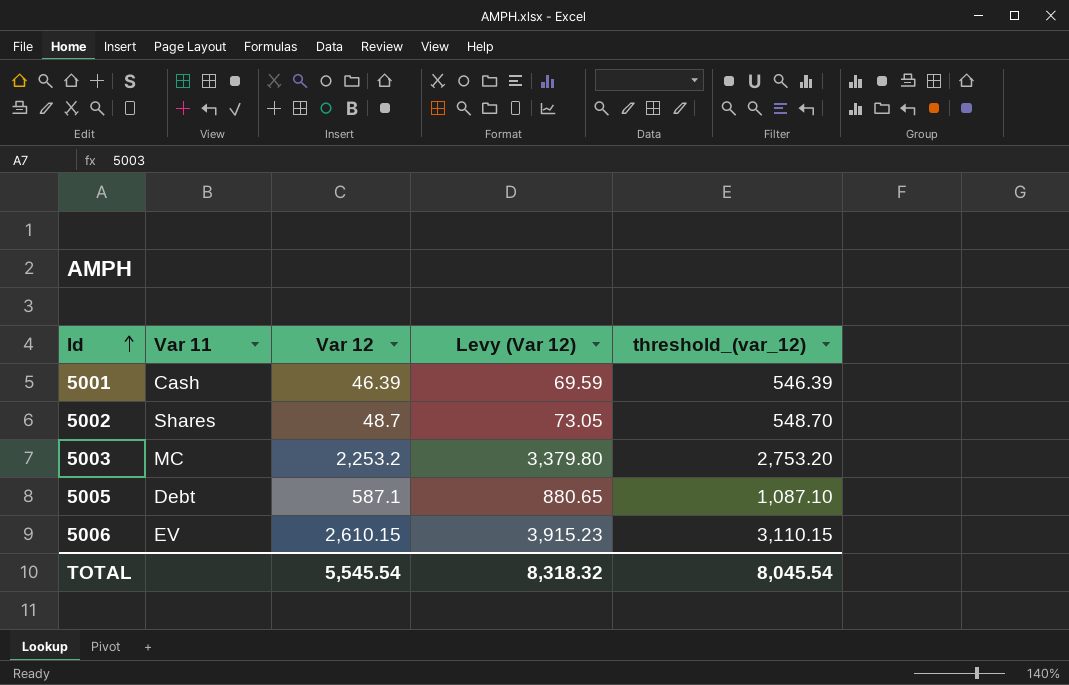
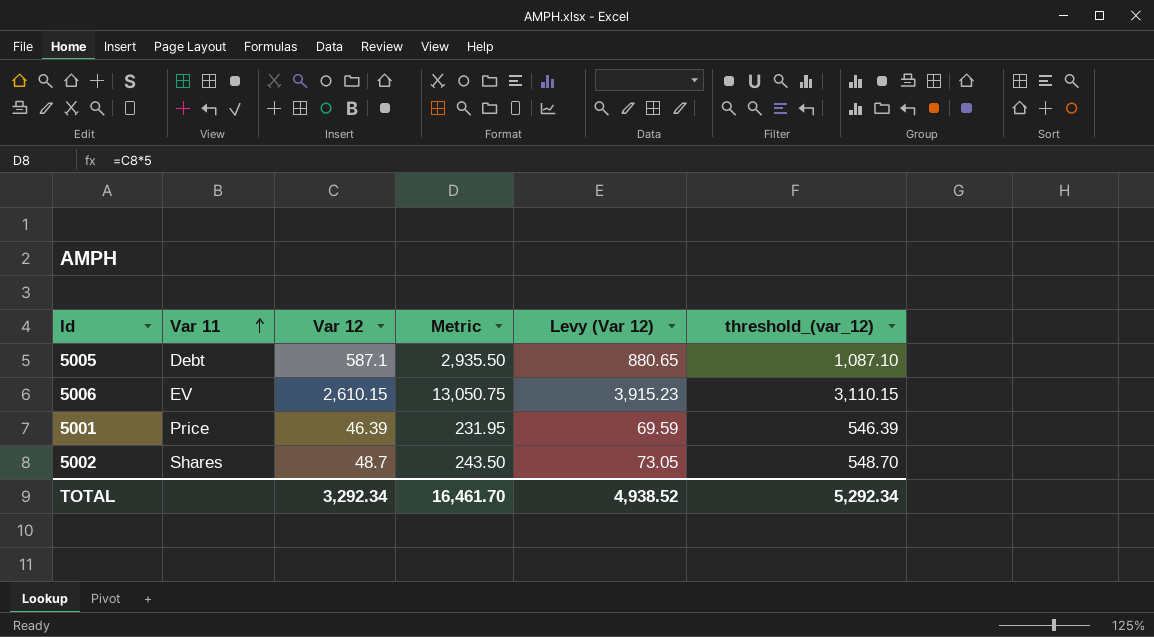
row order: Id ascending -> Var 11 ascending
column Metric | formula: none -> [Var 12] * 5
row 5003: MC | 2,253.2 | 3,379.80 | 2,753.20 -> none
5001 | Var 11: Cash -> Price
TOTAL | Var 12: 5,545.54 -> 3,292.34
TOTAL | Levy (Var 12): 8,318.32 -> 4,938.52
TOTAL | threshold_(var_12): 8,045.54 -> 5,292.34

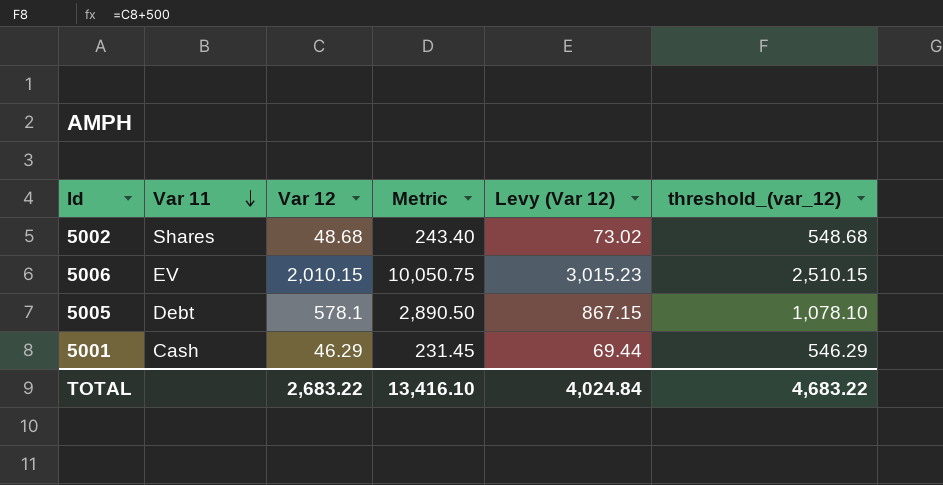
row order: Var 11 ascending -> Var 11 descending
5002 | Var 12: 48.7 -> 48.68
5002 | Metric: 243.50 -> 243.40
5002 | Levy (Var 12): 73.05 -> 73.02
5002 | threshold_(var_12): 548.70 -> 548.68
5006 | Var 12: 2,610.15 -> 2,010.15
5006 | Metric: 13,050.75 -> 10,050.75
5006 | Levy (Var 12): 3,915.23 -> 3,015.23
5006 | threshold_(var_12): 3,110.15 -> 2,510.15
5005 | Var 12: 587.1 -> 578.1
5005 | Metric: 2,935.50 -> 2,890.50
5005 | Levy (Var 12): 880.65 -> 867.15
5005 | threshold_(var_12): 1,087.10 -> 1,078.10
5001 | Var 11: Price -> Cash
5001 | Var 12: 46.39 -> 46.29
5001 | Metric: 231.95 -> 231.45
5001 | Levy (Var 12): 69.59 -> 69.44
5001 | threshold_(var_12): 546.39 -> 546.29
TOTAL | Var 12: 3,292.34 -> 2,683.22
TOTAL | Metric: 16,461.70 -> 13,416.10
TOTAL | Levy (Var 12): 4,938.52 -> 4,024.84
TOTAL | threshold_(var_12): 5,292.34 -> 4,683.22

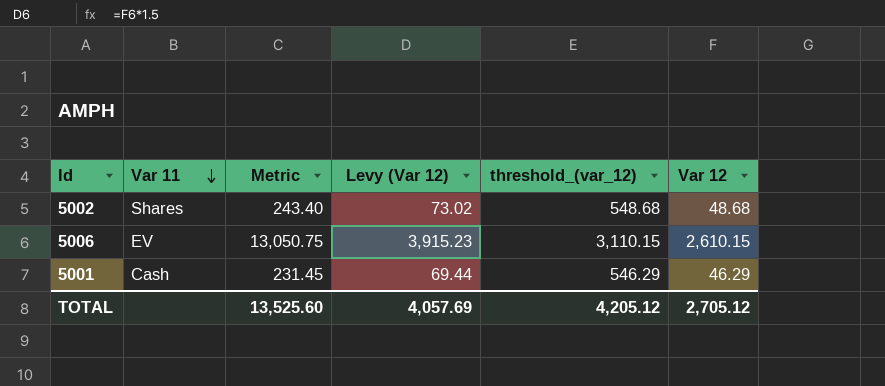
column Var 12 | position: 3 -> 6
row 5005: Debt | 578.1 | 2,890.50 | 867.15 | 1,078.10 -> none
5006 | Metric: 10,050.75 -> 13,050.75
5006 | Levy (Var 12): 3,015.23 -> 3,915.23
5006 | threshold_(var_12): 2,510.15 -> 3,110.15
5006 | Var 12: 2,010.15 -> 2,610.15
TOTAL | Metric: 13,416.10 -> 13,525.60
TOTAL | Levy (Var 12): 4,024.84 -> 4,057.69
TOTAL | threshold_(var_12): 4,683.22 -> 4,205.12
TOTAL | Var 12: 2,683.22 -> 2,705.12

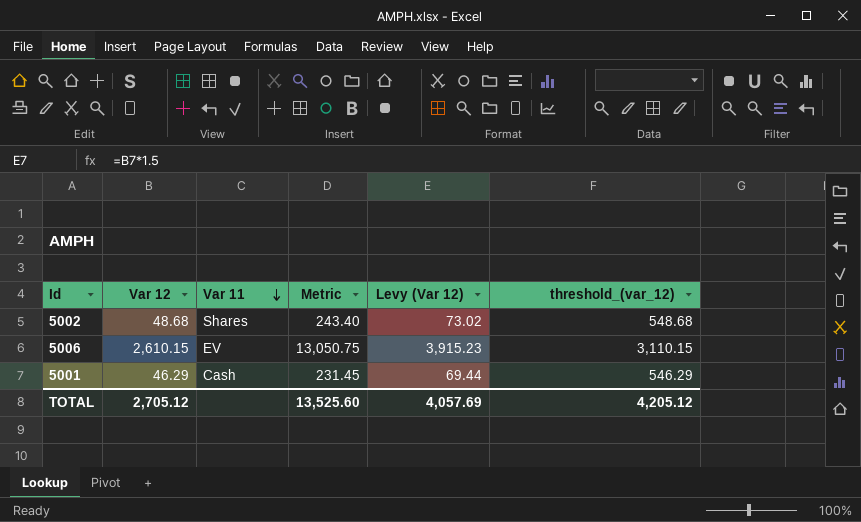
column Var 12 | position: 6 -> 2

